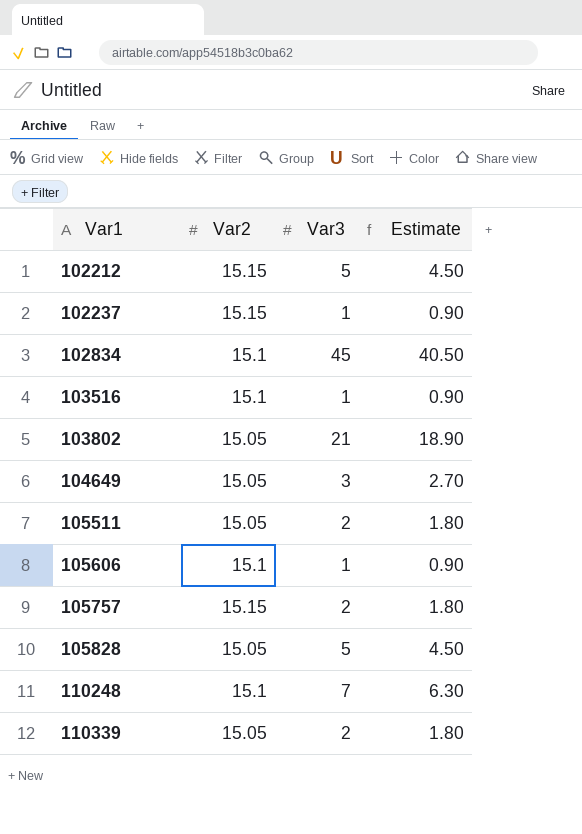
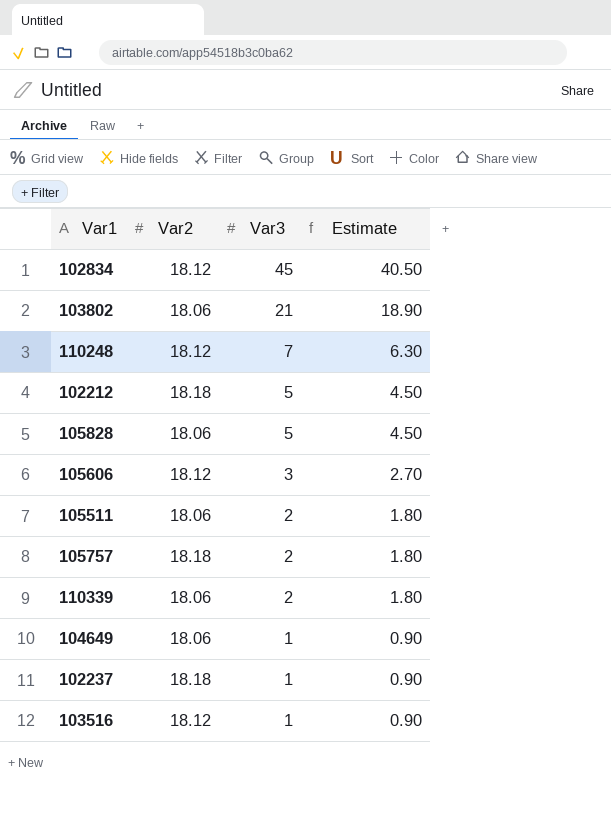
row order: Var1 ascending -> Var3 descending
102834 | Var2: 15.1 -> 18.12
103802 | Var2: 15.05 -> 18.06
110248 | Var2: 15.1 -> 18.12
102212 | Var2: 15.15 -> 18.18
105828 | Var2: 15.05 -> 18.06
105606 | Var2: 15.1 -> 18.12
105606 | Var3: 1 -> 3
105606 | Estimate: 0.90 -> 2.70
105511 | Var2: 15.05 -> 18.06
105757 | Var2: 15.15 -> 18.18
110339 | Var2: 15.05 -> 18.06
104649 | Var2: 15.05 -> 18.06
104649 | Var3: 3 -> 1
104649 | Estimate: 2.70 -> 0.90
102237 | Var2: 15.15 -> 18.18
103516 | Var2: 15.1 -> 18.12

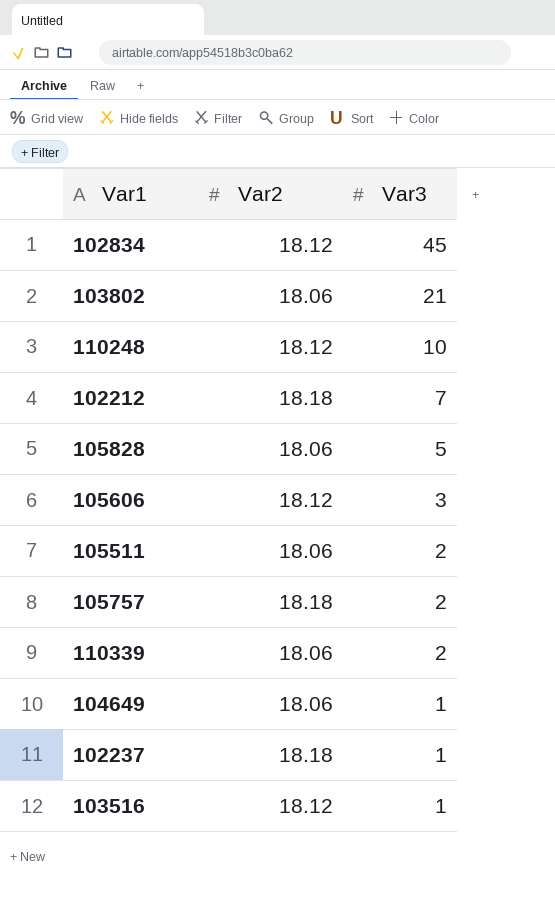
column Estimate | formula: [Var3] * 0.9 -> none
110248 | Var3: 7 -> 10
102212 | Var3: 5 -> 7

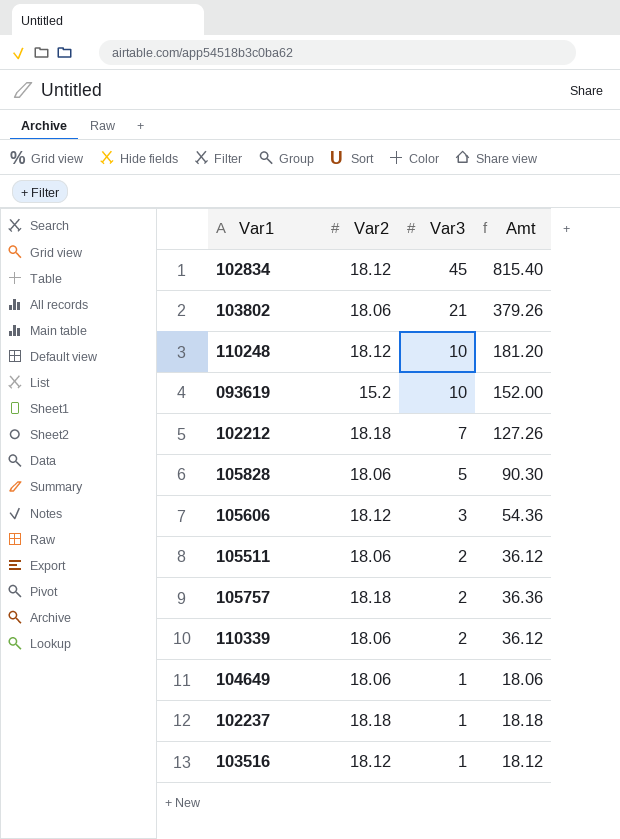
column Amt | formula: none -> [Var2] * [Var3]
row 093619: none -> 15.2 | 10 | 152.00

